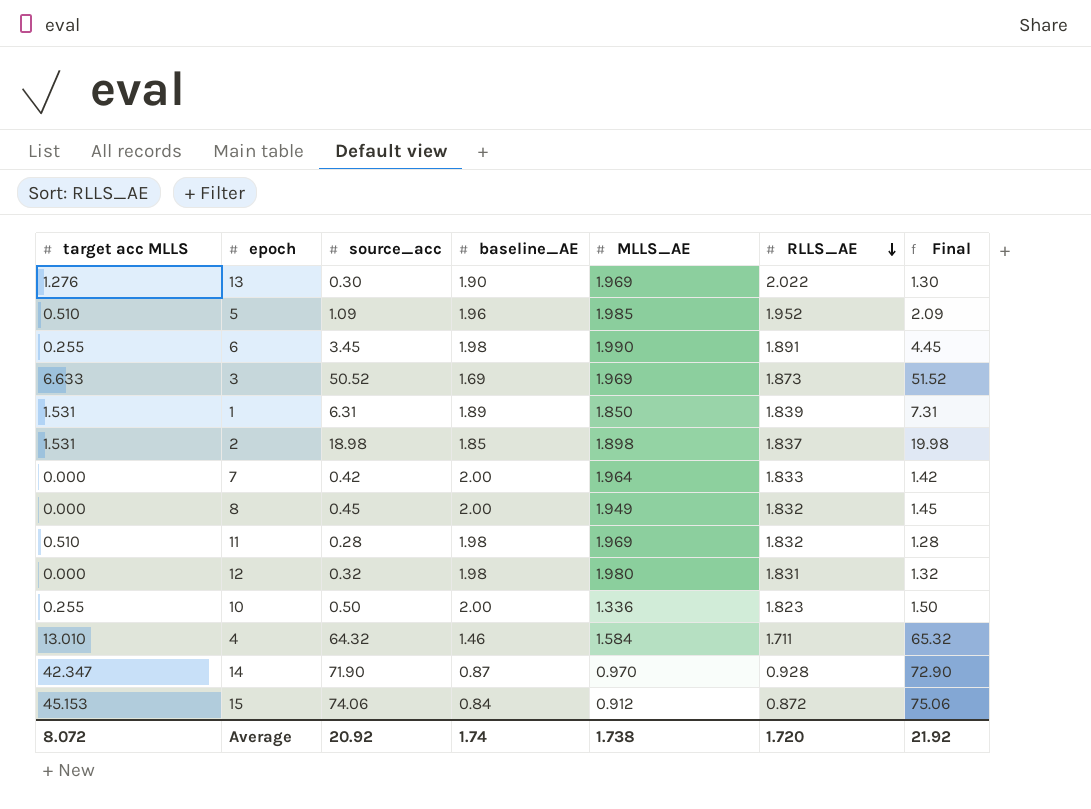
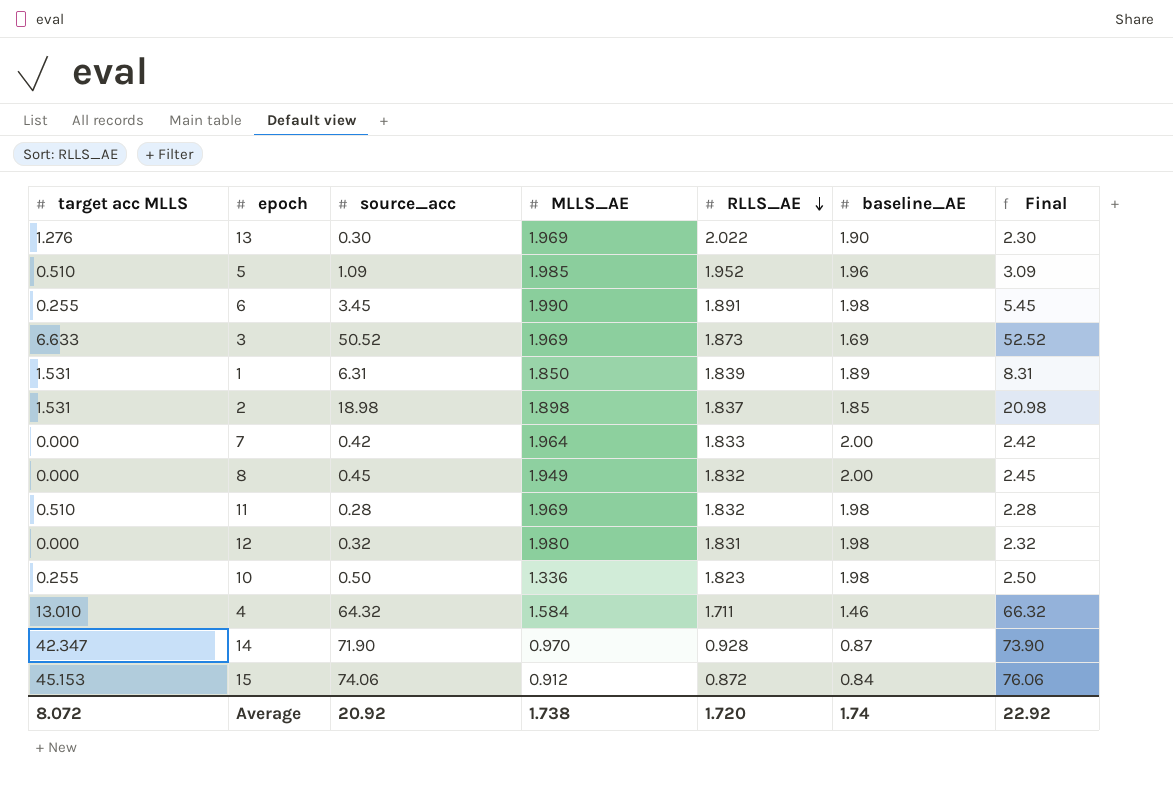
column baseline_AE | position: 4 -> 6
column Final | formula: [source_acc] + 1 -> [source_acc] + 2
10 | baseline_AE: 2.00 -> 1.98
Average | Final: 21.92 -> 22.92

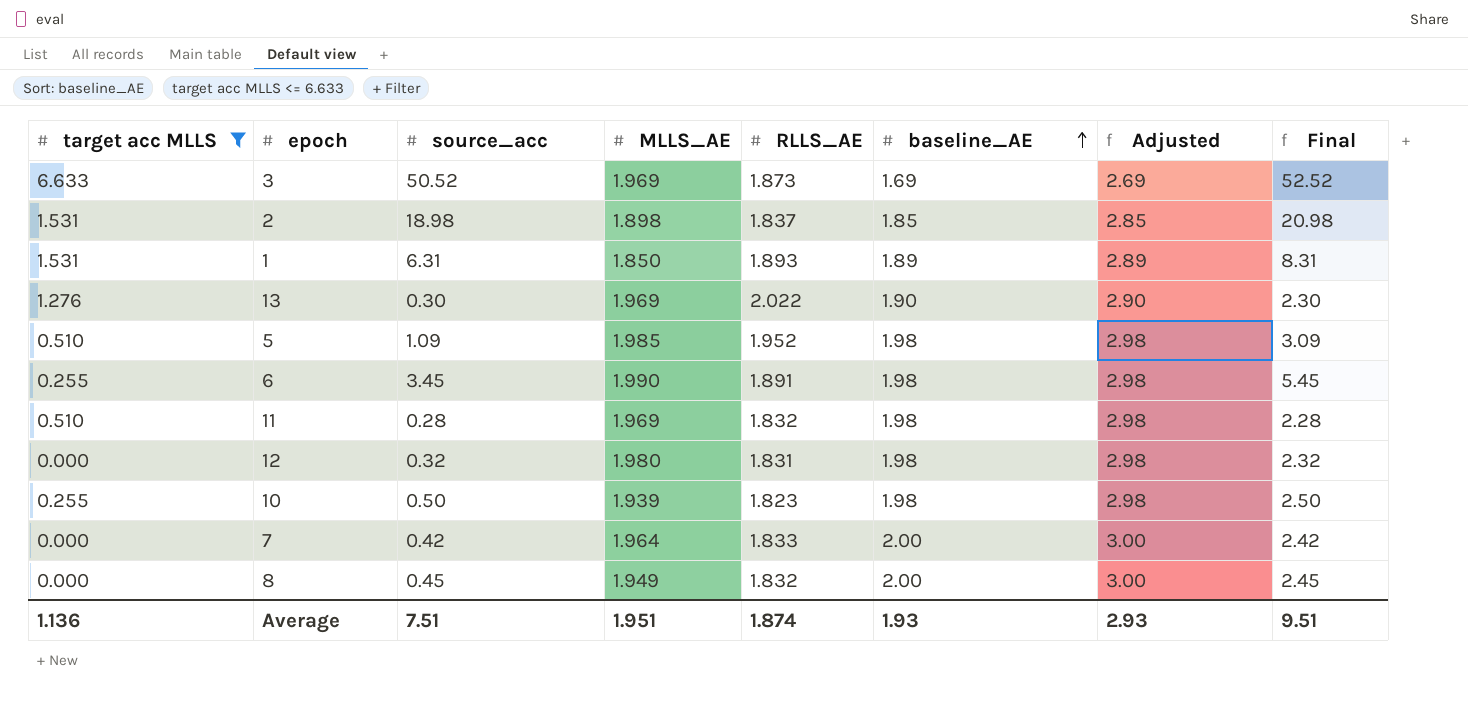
filter: none -> target acc MLLS <= 6.633
row order: RLLS_AE descending -> baseline_AE ascending
column Adjusted | formula: none -> [baseline_AE] + 1
1 | RLLS_AE: 1.839 -> 1.893
5 | baseline_AE: 1.96 -> 1.98
10 | MLLS_AE: 1.336 -> 1.939
Average | target acc MLLS: 8.072 -> 1.136
Average | source_acc: 20.92 -> 7.51
Average | MLLS_AE: 1.738 -> 1.951
Average | RLLS_AE: 1.720 -> 1.874
Average | baseline_AE: 1.74 -> 1.93
Average | Final: 22.92 -> 9.51

